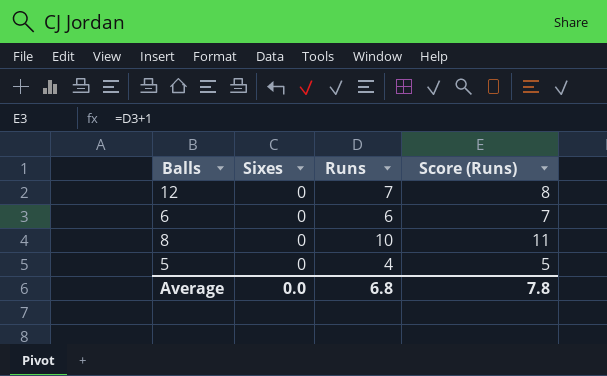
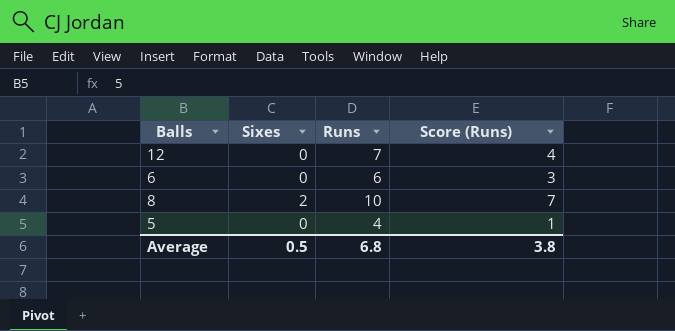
column Score (Runs) | formula: [Runs] + 1 -> [Runs] - 3
8 | Sixes: 0 -> 2
Average | Sixes: 0.0 -> 0.5
Average | Score (Runs): 7.8 -> 3.8

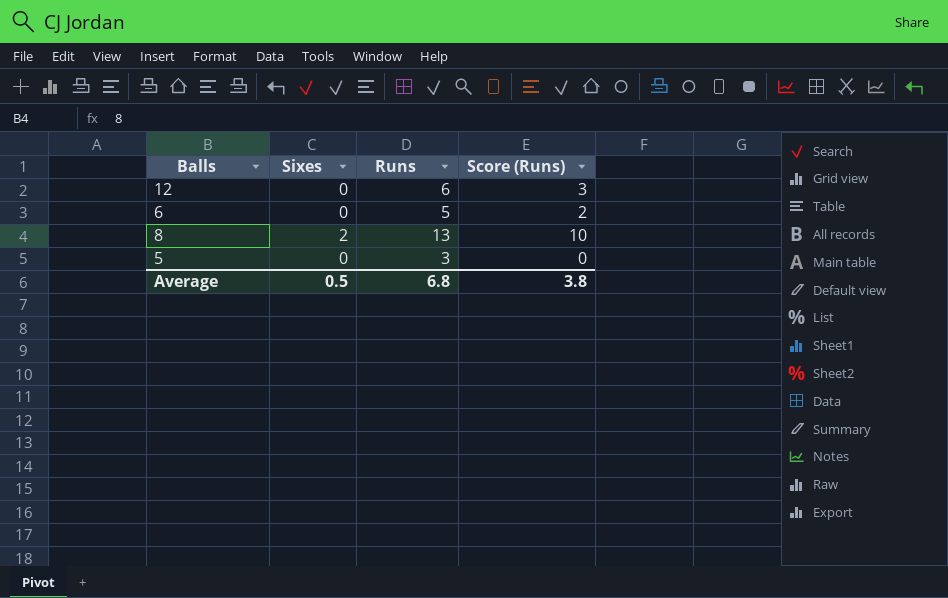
12 | Runs: 7 -> 6
12 | Score (Runs): 4 -> 3
6 | Runs: 6 -> 5
6 | Score (Runs): 3 -> 2
8 | Runs: 10 -> 13
8 | Score (Runs): 7 -> 10
5 | Runs: 4 -> 3
5 | Score (Runs): 1 -> 0

